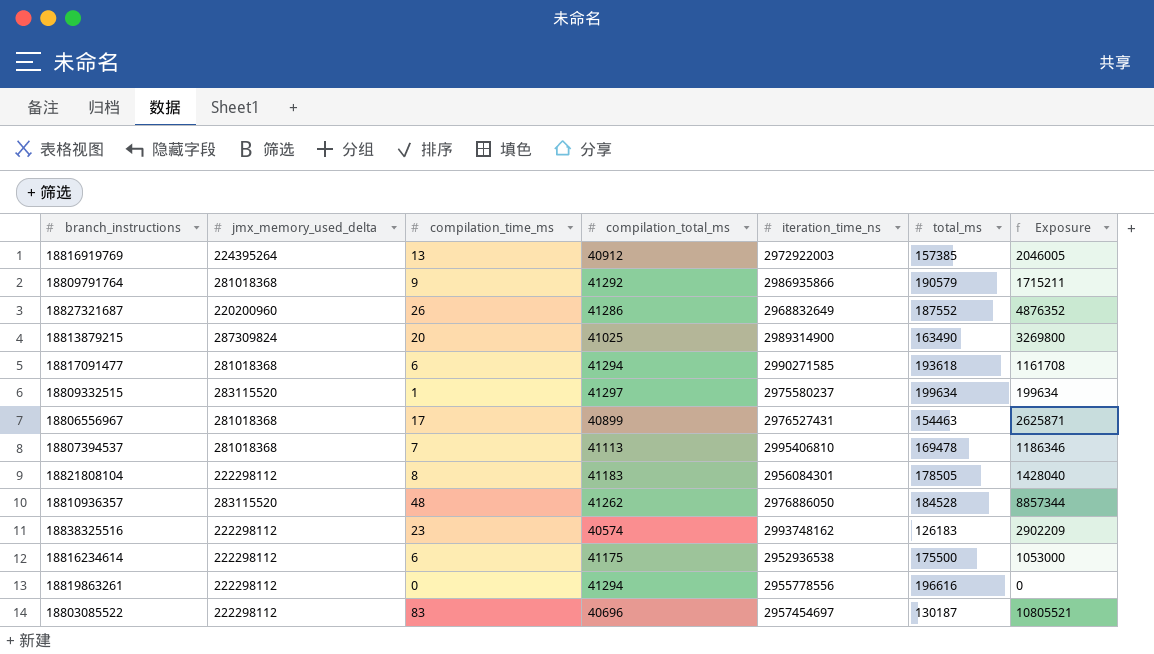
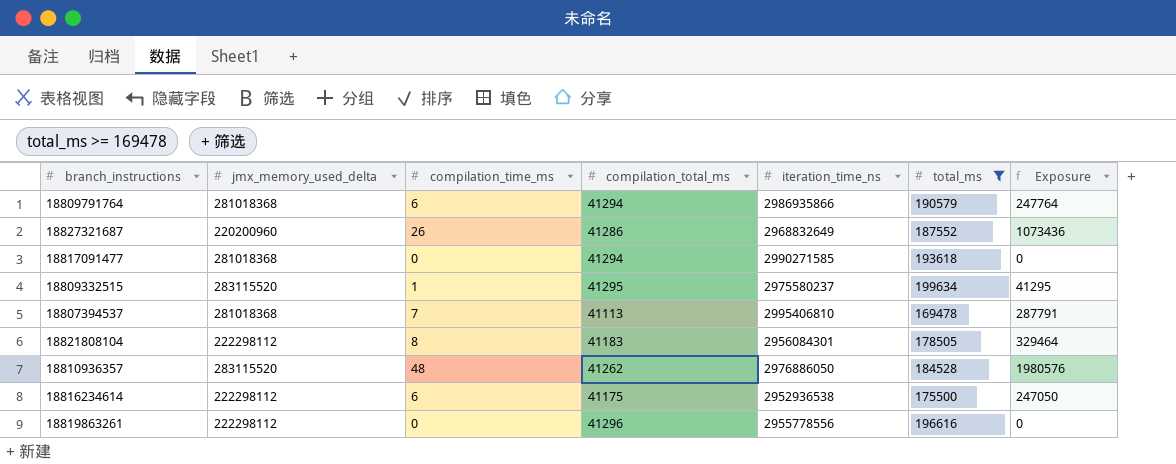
filter: none -> total_ms >= 169478
column Exposure | formula: [compilation_time_ms] * [total_ms] -> [compilation_time_ms] * [compilation_total_ms]
18809791764 | compilation_time_ms: 9 -> 6
18809791764 | compilation_total_ms: 41292 -> 41294
18817091477 | compilation_time_ms: 6 -> 0
18809332515 | compilation_total_ms: 41297 -> 41295
18819863261 | compilation_total_ms: 41294 -> 41296

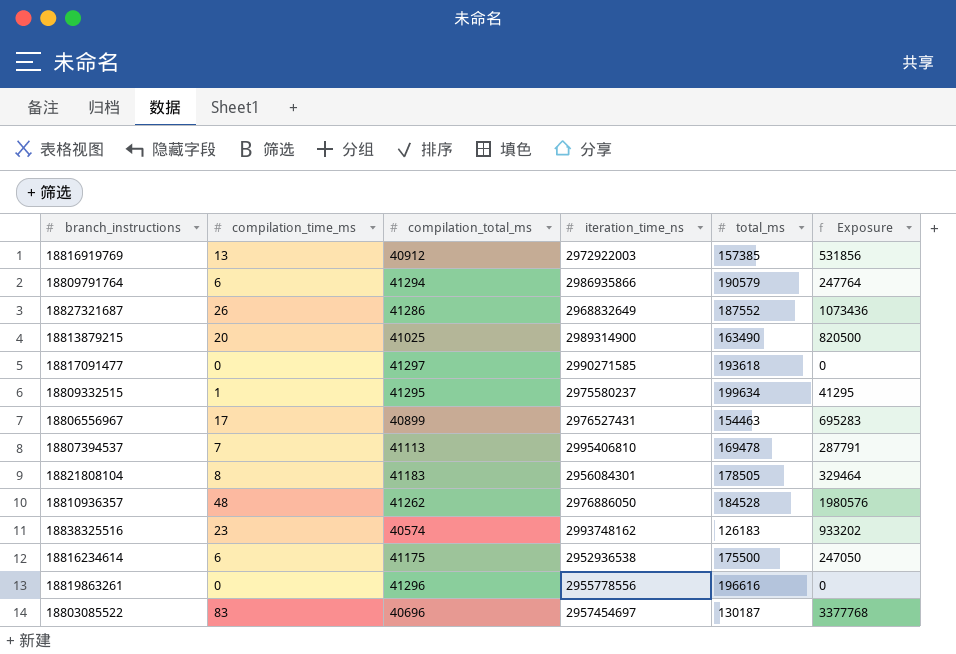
filter: total_ms >= 169478 -> none
column jmx_memory_used_delta | position: 2 -> none
18817091477 | compilation_total_ms: 41294 -> 41297

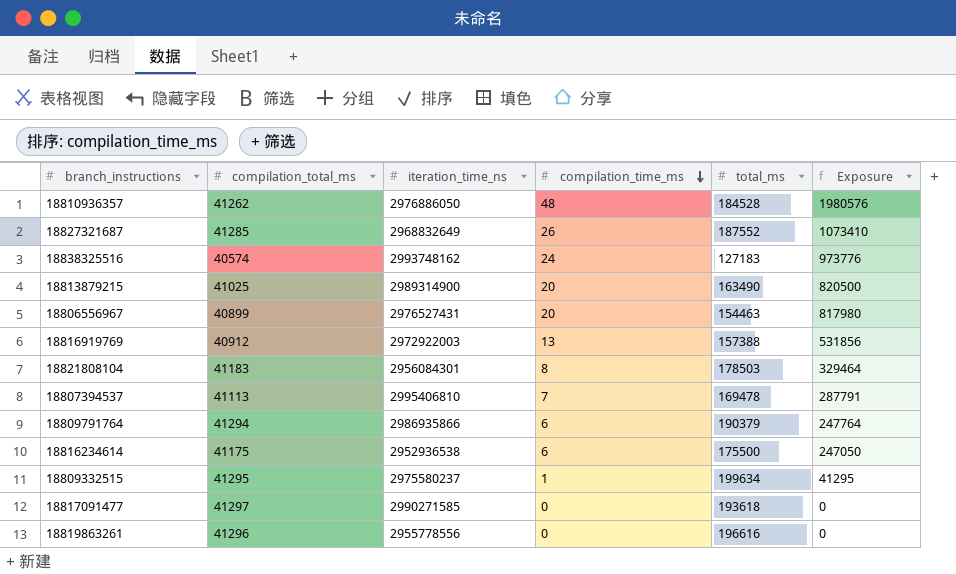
row order: none -> compilation_time_ms descending
column compilation_time_ms | position: 2 -> 4
row 18803085522: 83 | 40696 | 2957454697 | 130187 | 3377768 -> none
18827321687 | compilation_total_ms: 41286 -> 41285
18827321687 | Exposure: 1073436 -> 1073410
18838325516 | compilation_time_ms: 23 -> 24
18838325516 | total_ms: 126183 -> 127183
18838325516 | Exposure: 933202 -> 973776
18806556967 | compilation_time_ms: 17 -> 20
18806556967 | Exposure: 695283 -> 817980
18816919769 | total_ms: 157385 -> 157388
18821808104 | total_ms: 178505 -> 178503
18809791764 | total_ms: 190579 -> 190379

